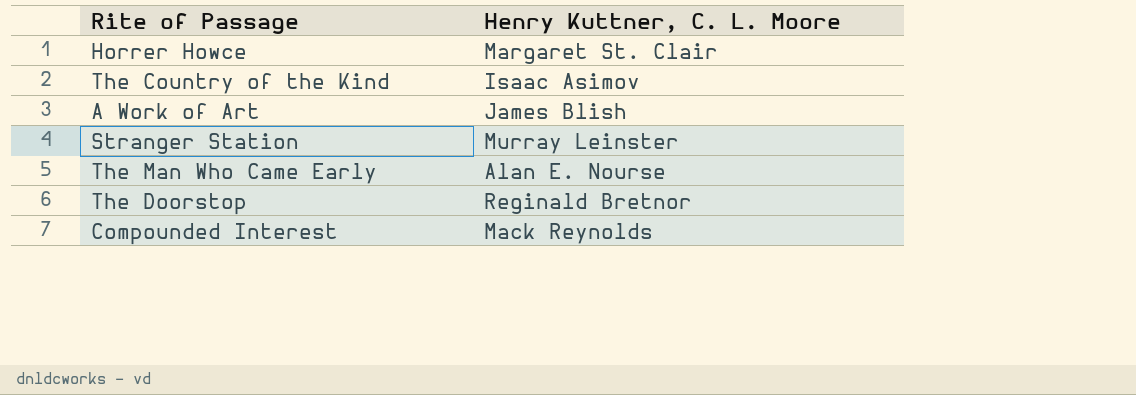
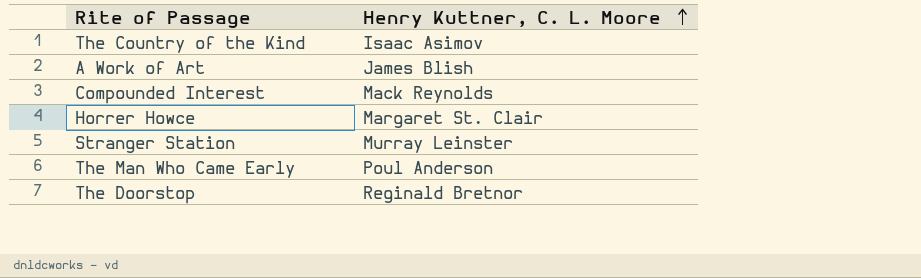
row order: none -> Henry Kuttner, C. L. Moore ascending
The Man Who Came Early | Henry Kuttner, C. L. Moore: Alan E. Nourse -> Poul Anderson

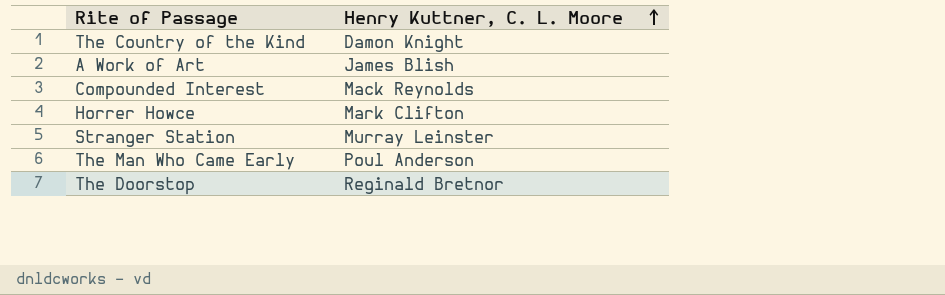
The Country of the Kind | Henry Kuttner, C. L. Moore: Isaac Asimov -> Damon Knight
Horrer Howce | Henry Kuttner, C. L. Moore: Margaret St. Clair -> Mark Clifton

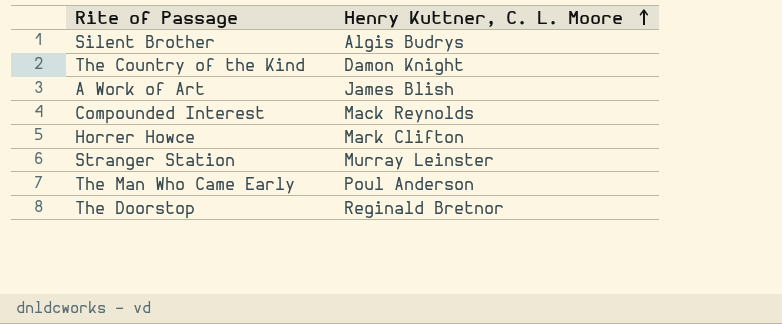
row Silent Brother: none -> Algis Budrys

